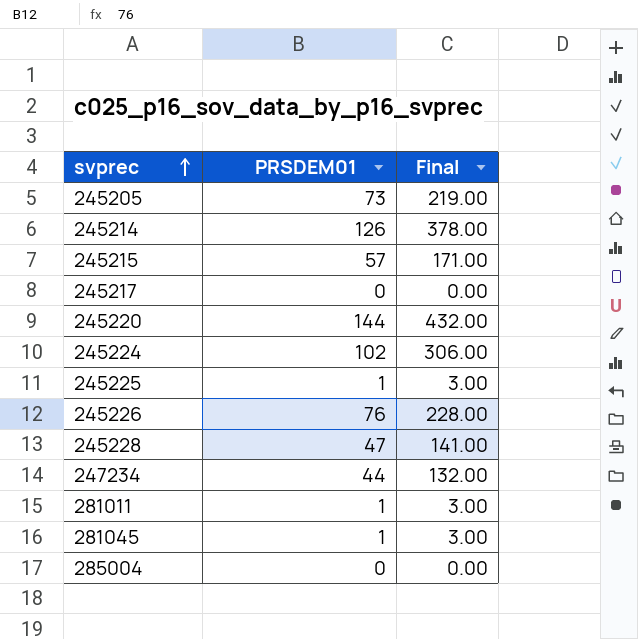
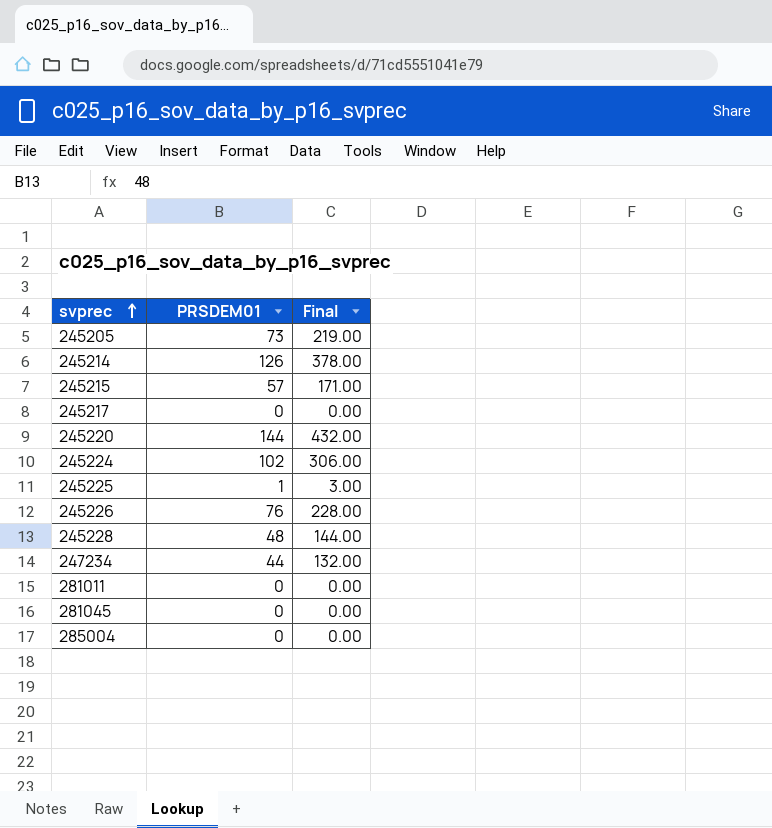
245228 | PRSDEM01: 47 -> 48
245228 | Final: 141.00 -> 144.00
281011 | PRSDEM01: 1 -> 0
281011 | Final: 3.00 -> 0.00
281045 | PRSDEM01: 1 -> 0
281045 | Final: 3.00 -> 0.00

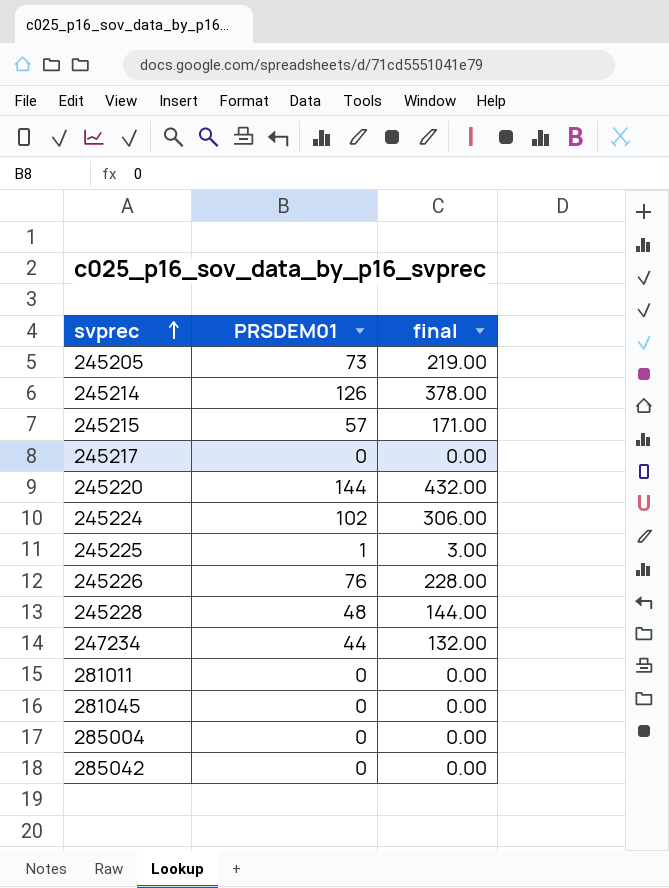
column name: Final -> final
row 285042: none -> 0 | 0.00

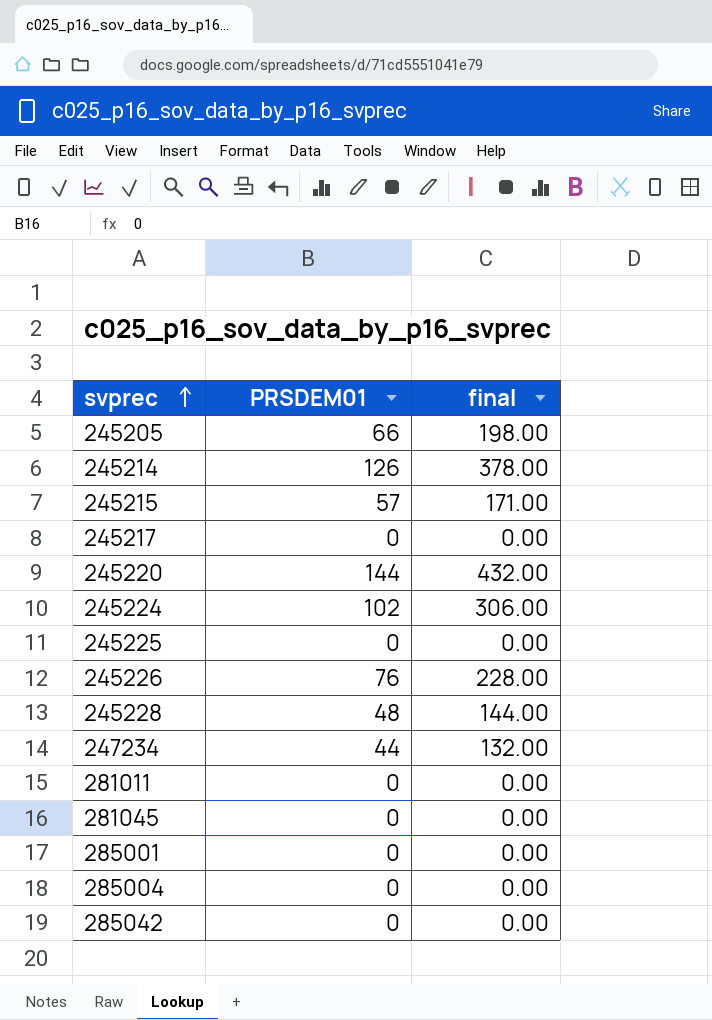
245205 | PRSDEM01: 73 -> 66
245205 | final: 219.00 -> 198.00
245225 | PRSDEM01: 1 -> 0
245225 | final: 3.00 -> 0.00
row 285001: none -> 0 | 0.00

